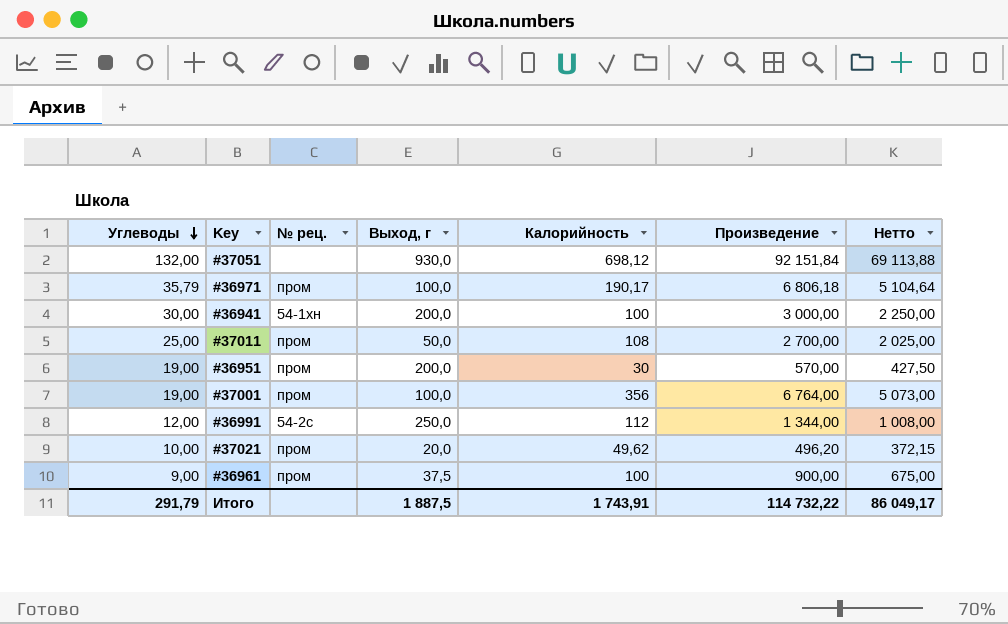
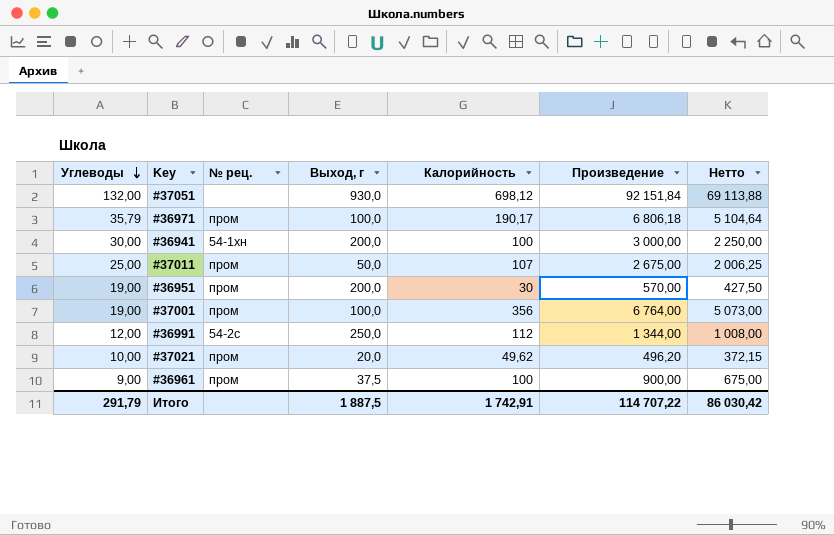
#37011 | Калорийность: 108 -> 107
#37011 | Произведение: 2 700,00 -> 2 675,00
#37011 | Нетто: 2 025,00 -> 2 006,25
Итого | Калорийность: 1 743,91 -> 1 742,91
Итого | Произведение: 114 732,22 -> 114 707,22
Итого | Нетто: 86 049,17 -> 86 030,42

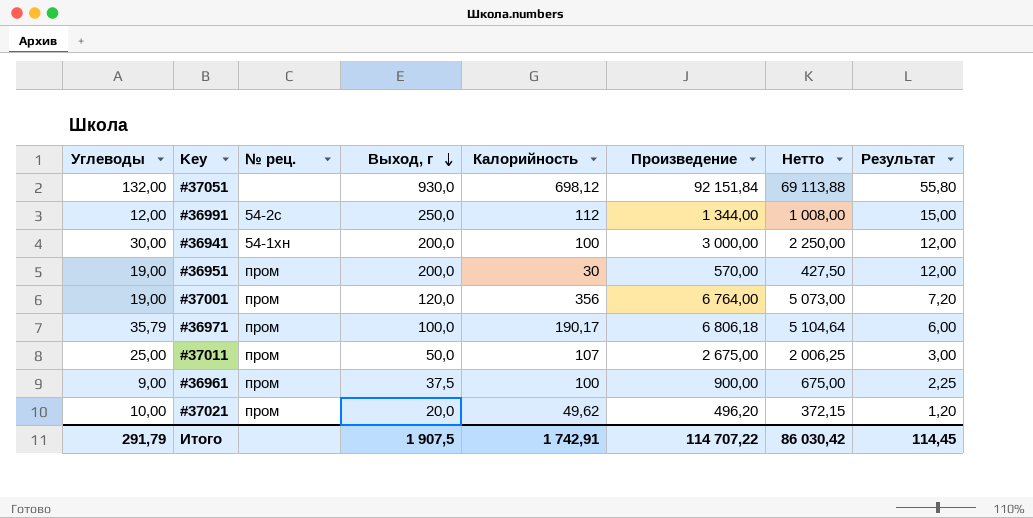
row order: Углеводы descending -> Выход, г descending
column Результат | formula: none -> [Выход, г] * 0,06
#37001 | Выход, г: 100,0 -> 120,0
Итого | Выход, г: 1 887,5 -> 1 907,5

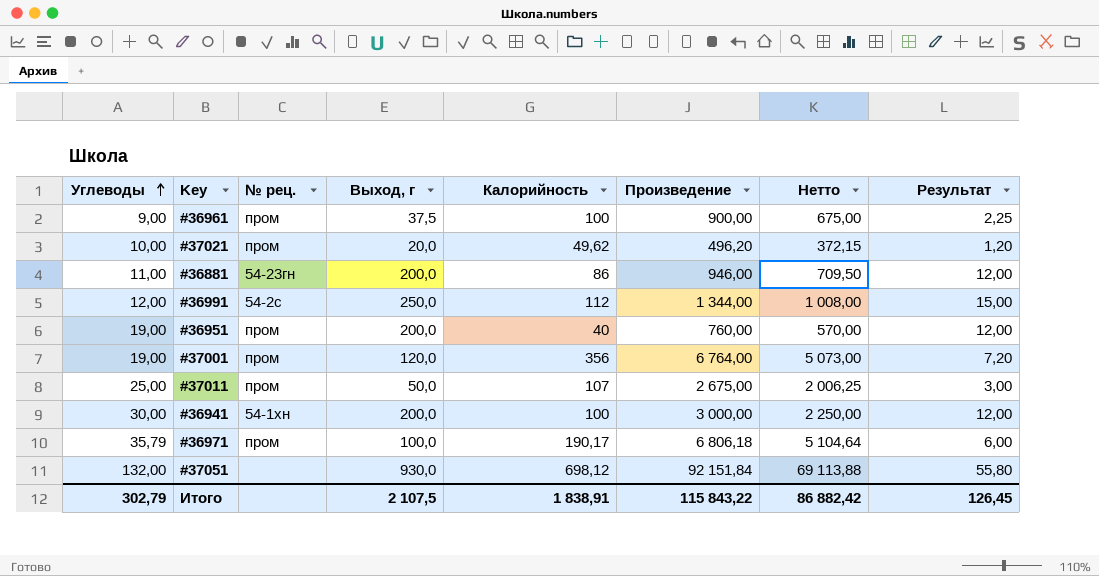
row order: Выход, г descending -> Углеводы ascending
row #36881: none -> 11,00 | 54-23гн | 200,0 | 86 | 946,00 | 709,50 | 12,00
#36951 | Калорийность: 30 -> 40
#36951 | Произведение: 570,00 -> 760,00
#36951 | Нетто: 427,50 -> 570,00
Итого | Углеводы: 291,79 -> 302,79
Итого | Выход, г: 1 907,5 -> 2 107,5
Итого | Калорийность: 1 742,91 -> 1 838,91
Итого | Произведение: 114 707,22 -> 115 843,22
Итого | Нетто: 86 030,42 -> 86 882,42
Итого | Результат: 114,45 -> 126,45

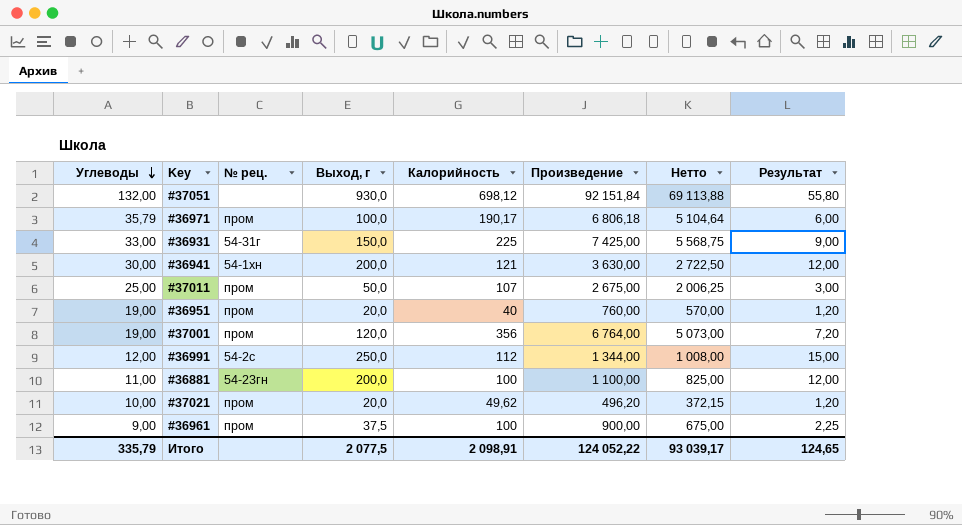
row order: Углеводы ascending -> Углеводы descending
row #36931: none -> 33,00 | 54-31г | 150,0 | 225 | 7 425,00 | 5 568,75 | 9,00
#36941 | Калорийность: 100 -> 121
#36941 | Произведение: 3 000,00 -> 3 630,00
#36941 | Нетто: 2 250,00 -> 2 722,50
#36951 | Выход, г: 200,0 -> 20,0
#36951 | Результат: 12,00 -> 1,20
#36881 | Калорийность: 86 -> 100
#36881 | Произведение: 946,00 -> 1 100,00
#36881 | Нетто: 709,50 -> 825,00
Итого | Углеводы: 302,79 -> 335,79
Итого | Выход, г: 2 107,5 -> 2 077,5
Итого | Калорийность: 1 838,91 -> 2 098,91
Итого | Произведение: 115 843,22 -> 124 052,22
Итого | Нетто: 86 882,42 -> 93 039,17
Итого | Результат: 126,45 -> 124,65

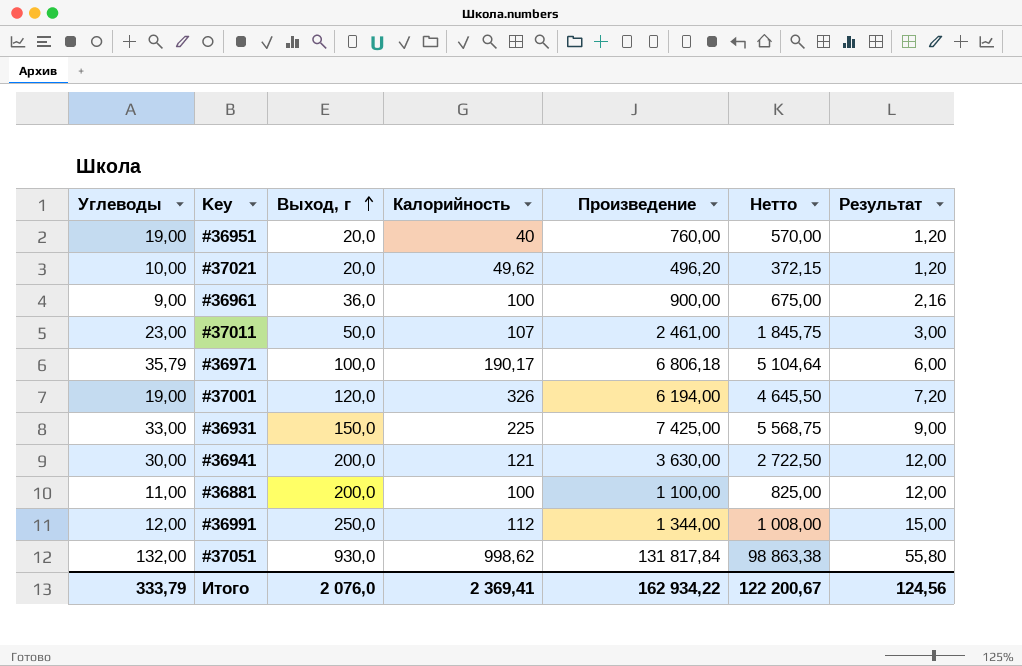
row order: Углеводы descending -> Выход, г ascending
column № рец. | position: 3 -> none
#36961 | Выход, г: 37,5 -> 36,0
#36961 | Результат: 2,25 -> 2,16
#37011 | Углеводы: 25,00 -> 23,00
#37011 | Произведение: 2 675,00 -> 2 461,00
#37011 | Нетто: 2 006,25 -> 1 845,75
#37001 | Калорийность: 356 -> 326
#37001 | Произведение: 6 764,00 -> 6 194,00
#37001 | Нетто: 5 073,00 -> 4 645,50
#37051 | Калорийность: 698,12 -> 998,62
#37051 | Произведение: 92 151,84 -> 131 817,84
#37051 | Нетто: 69 113,88 -> 98 863,38
Итого | Углеводы: 335,79 -> 333,79
Итого | Выход, г: 2 077,5 -> 2 076,0
Итого | Калорийность: 2 098,91 -> 2 369,41
Итого | Произведение: 124 052,22 -> 162 934,22
Итого | Нетто: 93 039,17 -> 122 200,67
Итого | Результат: 124,65 -> 124,56

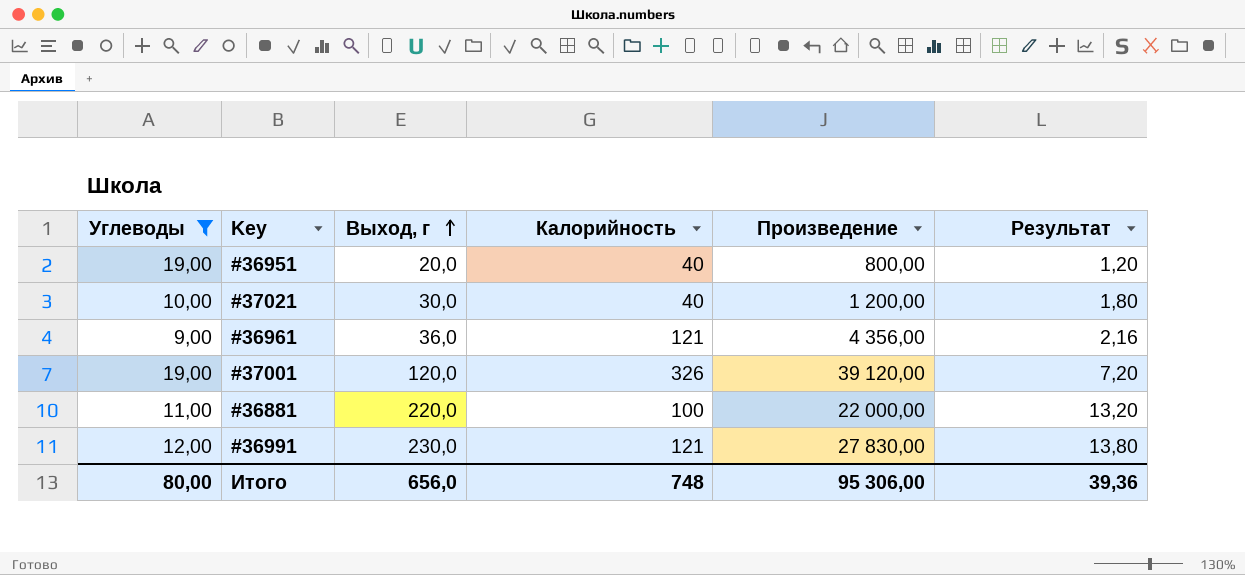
filter: none -> Углеводы <= 19,00
column Нетто | formula: [Произведение] * 0,75 -> none
column Произведение | formula: [Углеводы] * [Калорийность] -> [Выход, г] * [Калорийность]
#37021 | Выход, г: 20,0 -> 30,0
#37021 | Калорийность: 49,62 -> 40
#37021 | Результат: 1,20 -> 1,80
#36961 | Калорийность: 100 -> 121
#36881 | Выход, г: 200,0 -> 220,0
#36881 | Результат: 12,00 -> 13,20
#36991 | Выход, г: 250,0 -> 230,0
#36991 | Калорийность: 112 -> 121
#36991 | Результат: 15,00 -> 13,80
Итого | Углеводы: 333,79 -> 80,00
Итого | Выход, г: 2 076,0 -> 656,0
Итого | Калорийность: 2 369,41 -> 748
Итого | Произведение: 162 934,22 -> 95 306,00
Итого | Результат: 124,56 -> 39,36

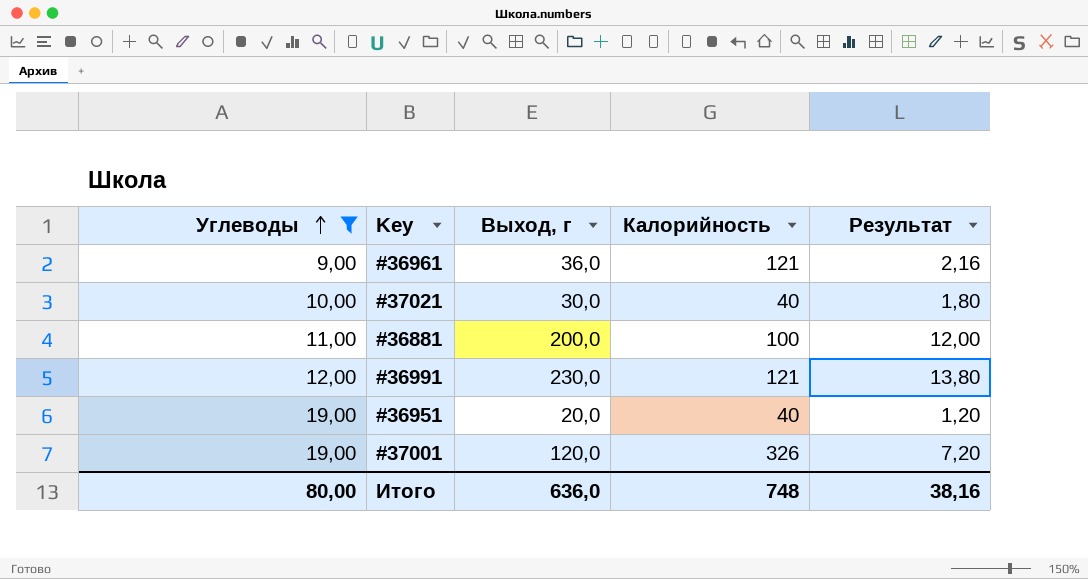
row order: Выход, г ascending -> Углеводы ascending
column Произведение | formula: [Выход, г] * [Калорийность] -> none
#36881 | Выход, г: 220,0 -> 200,0
#36881 | Результат: 13,20 -> 12,00
Итого | Выход, г: 656,0 -> 636,0
Итого | Результат: 39,36 -> 38,16

